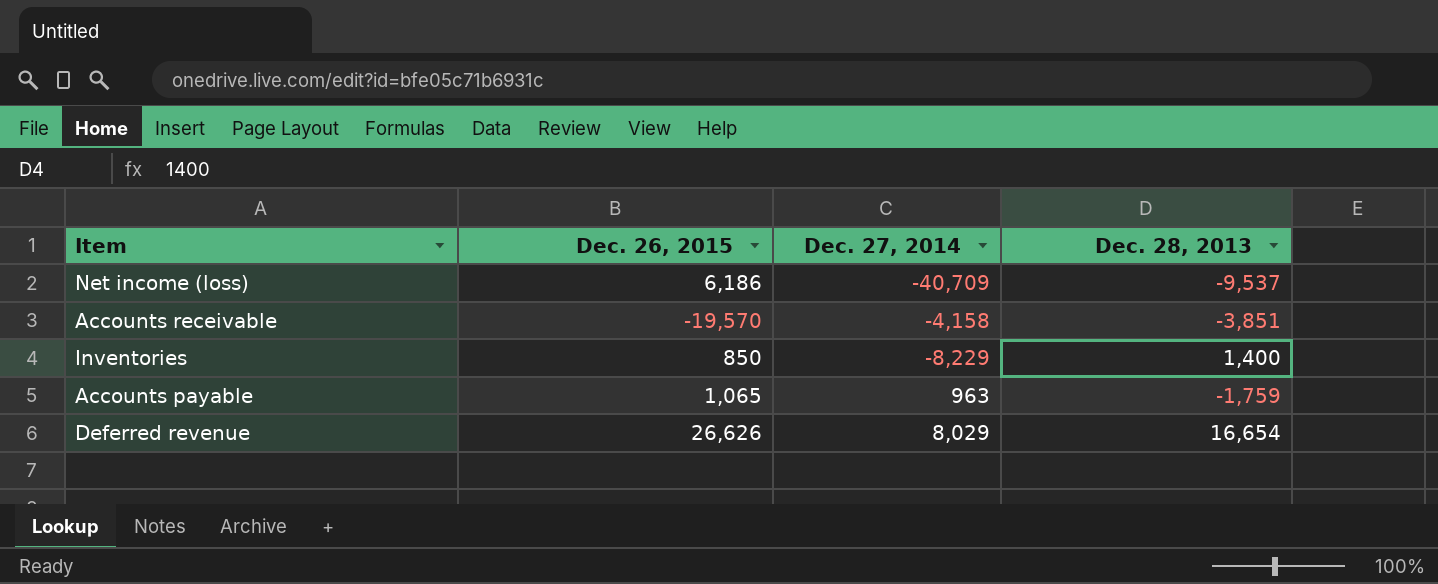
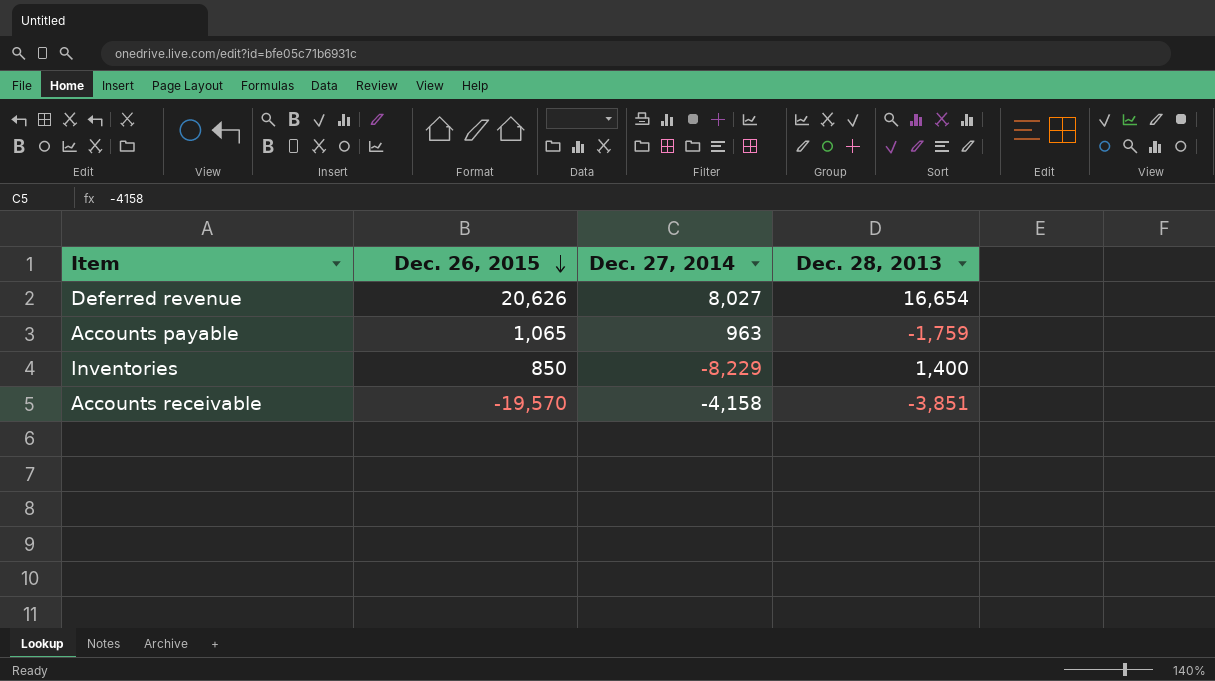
row order: none -> Dec. 26, 2015 descending
row Net income (loss): 6,186 | -40,709 | -9,537 -> none
Deferred revenue | Dec. 26, 2015: 26,626 -> 20,626
Deferred revenue | Dec. 27, 2014: 8,029 -> 8,027

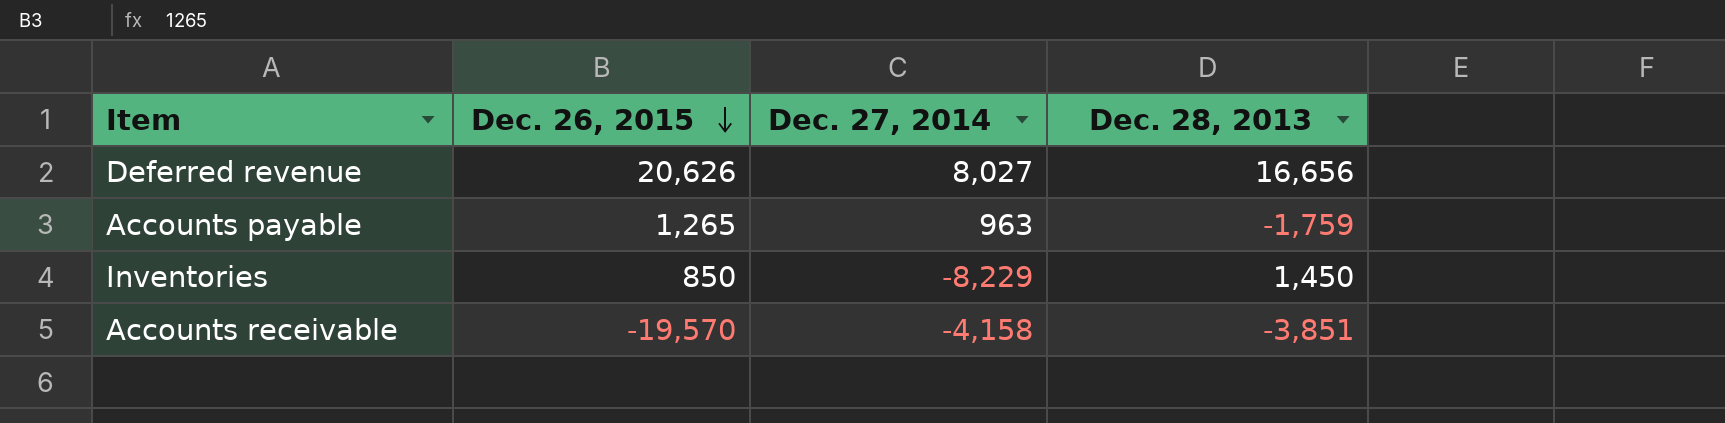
Deferred revenue | Dec. 28, 2013: 16,654 -> 16,656
Accounts payable | Dec. 26, 2015: 1,065 -> 1,265
Inventories | Dec. 28, 2013: 1,400 -> 1,450

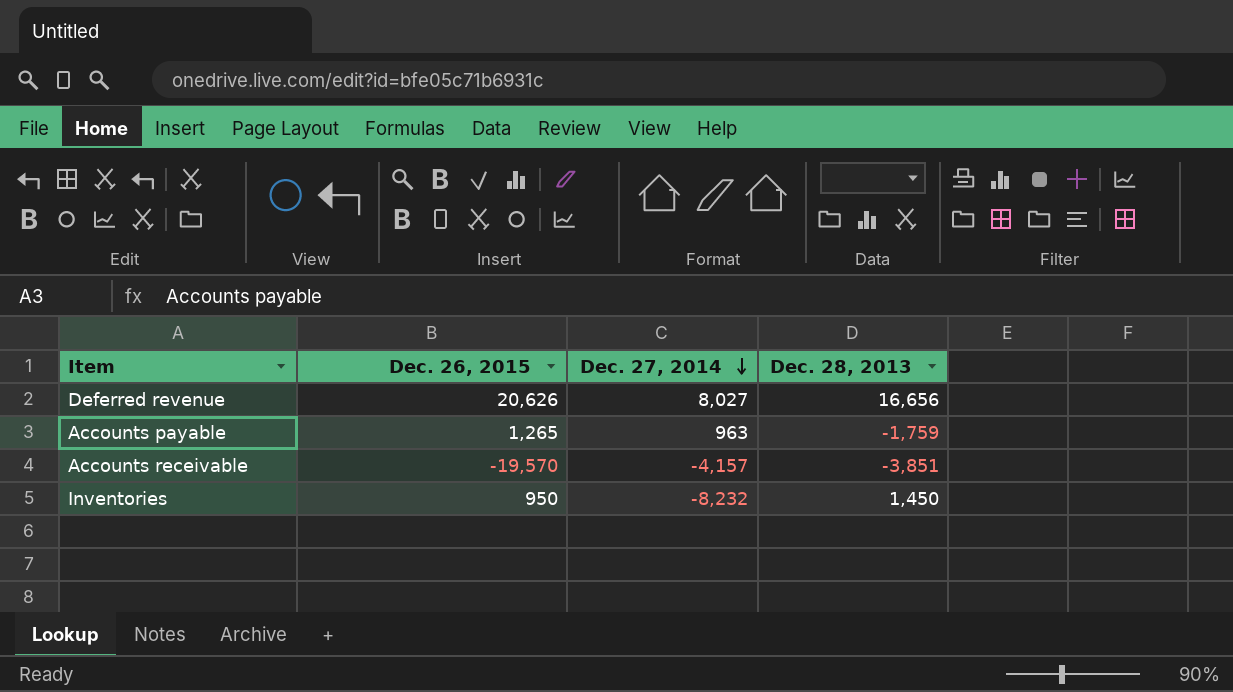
row order: Dec. 26, 2015 descending -> Dec. 27, 2014 descending
Accounts receivable | Dec. 27, 2014: -4,158 -> -4,157
Inventories | Dec. 26, 2015: 850 -> 950
Inventories | Dec. 27, 2014: -8,229 -> -8,232

